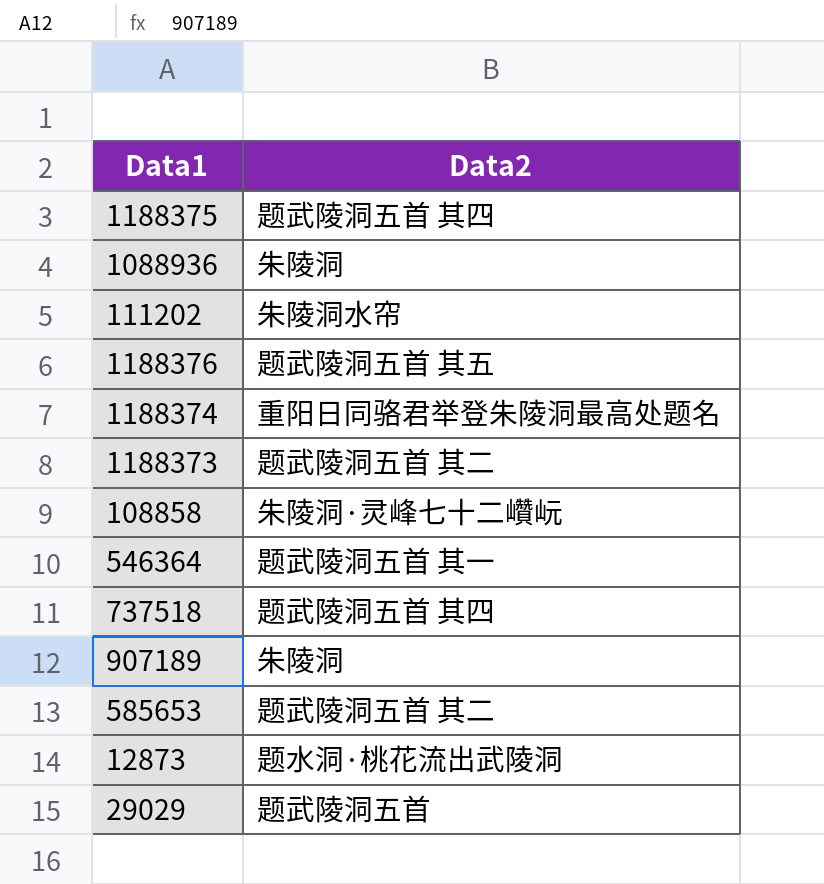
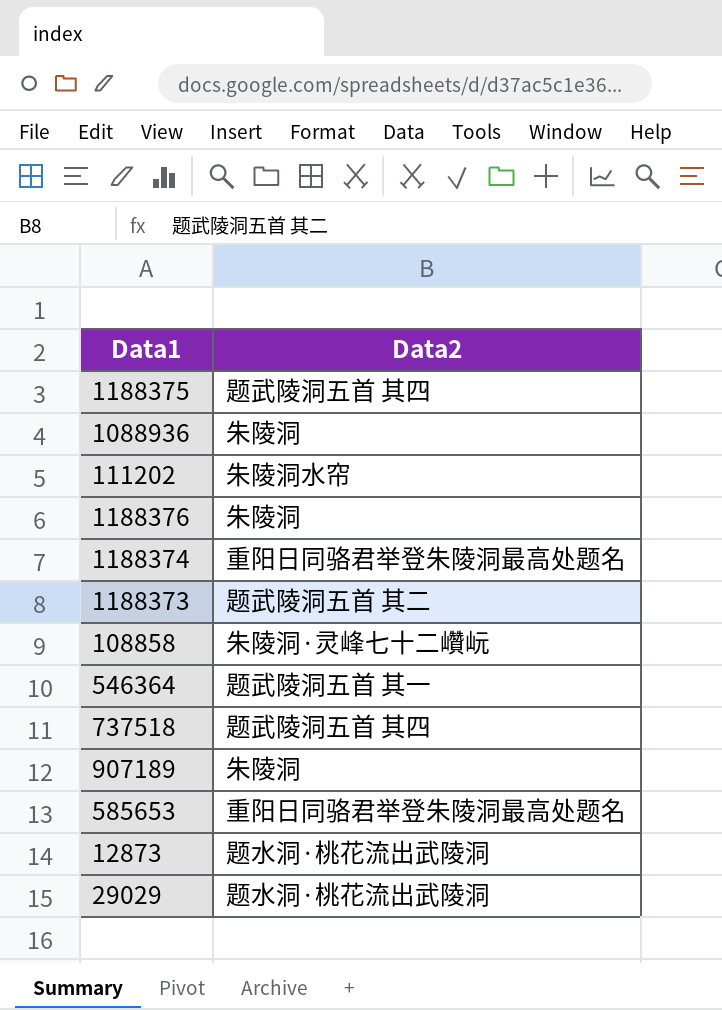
1188376 | Data2: 题武陵洞五首 其五 -> 朱陵洞
585653 | Data2: 题武陵洞五首 其二 -> 重阳日同骆君举登朱陵洞最高处题名
29029 | Data2: 题武陵洞五首 -> 题水洞·桃花流出武陵洞

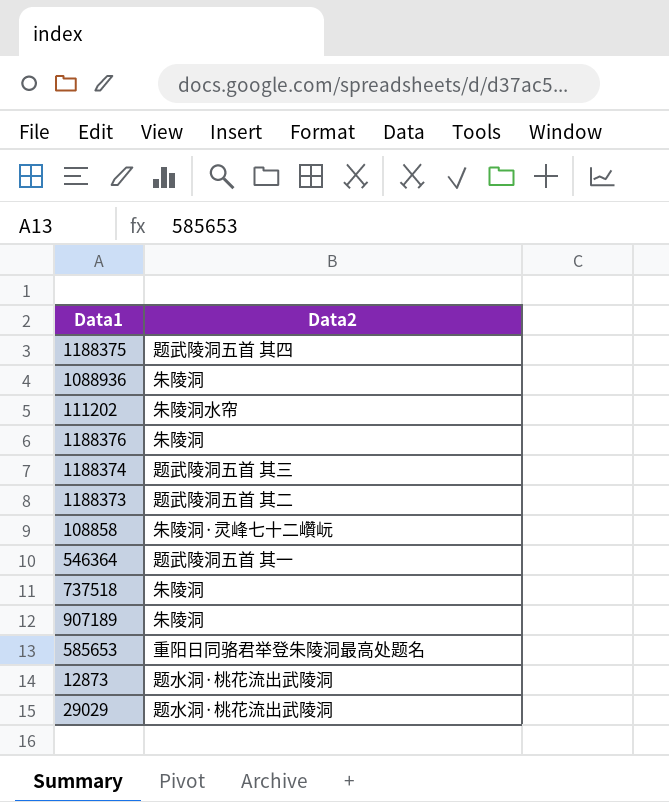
1188374 | Data2: 重阳日同骆君举登朱陵洞最高处题名 -> 题武陵洞五首 其三
737518 | Data2: 题武陵洞五首 其四 -> 朱陵洞

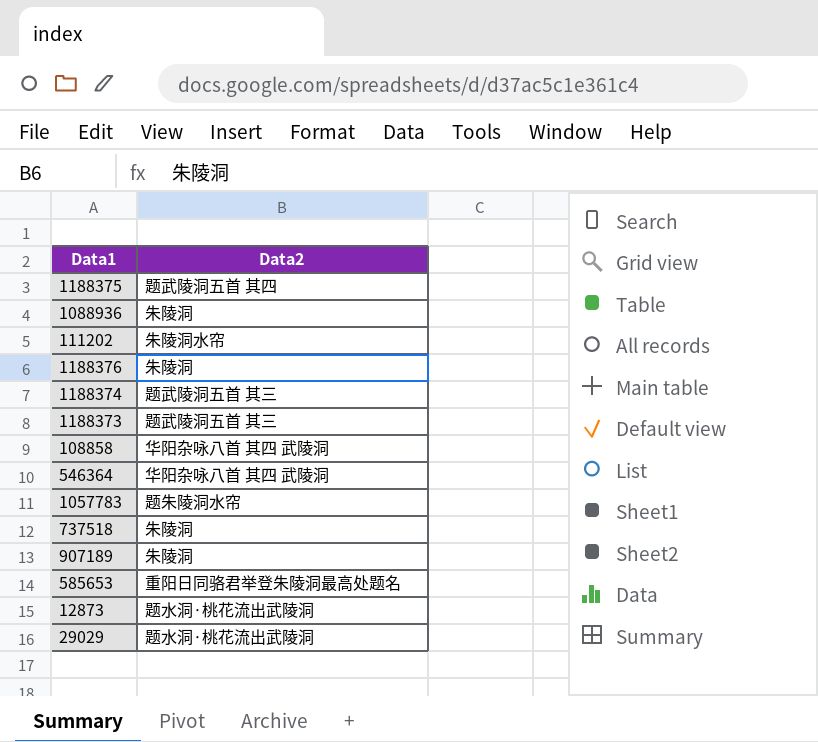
1188373 | Data2: 题武陵洞五首 其二 -> 题武陵洞五首 其三
108858 | Data2: 朱陵洞·灵峰七十二巑岏 -> 华阳杂咏八首 其四 武陵洞
546364 | Data2: 题武陵洞五首 其一 -> 华阳杂咏八首 其四 武陵洞
row 1057783: none -> 题朱陵洞水帘

